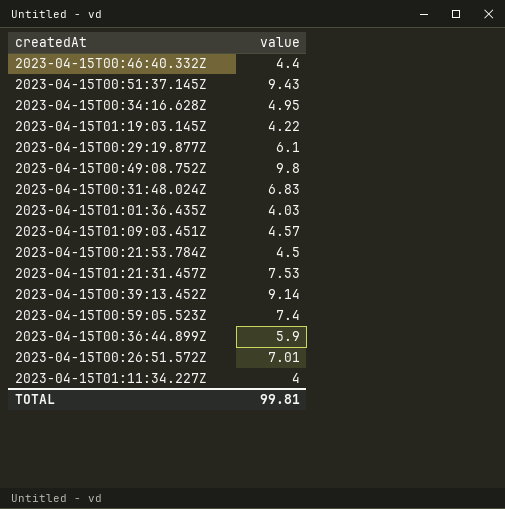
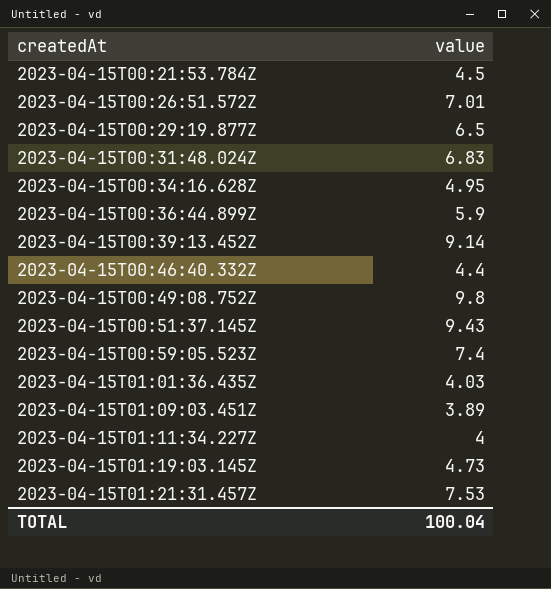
row order: none -> createdAt ascending
2023-04-15T00:29:19.877Z | value: 6.1 -> 6.5
2023-04-15T01:09:03.451Z | value: 4.57 -> 3.89
2023-04-15T01:19:03.145Z | value: 4.22 -> 4.73
TOTAL | value: 99.81 -> 100.04

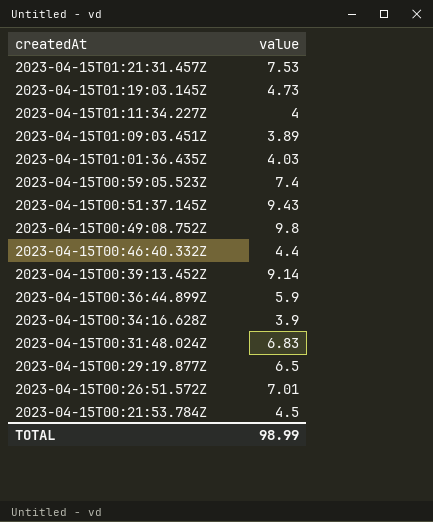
row order: createdAt ascending -> createdAt descending
2023-04-15T00:34:16.628Z | value: 4.95 -> 3.9
TOTAL | value: 100.04 -> 98.99

